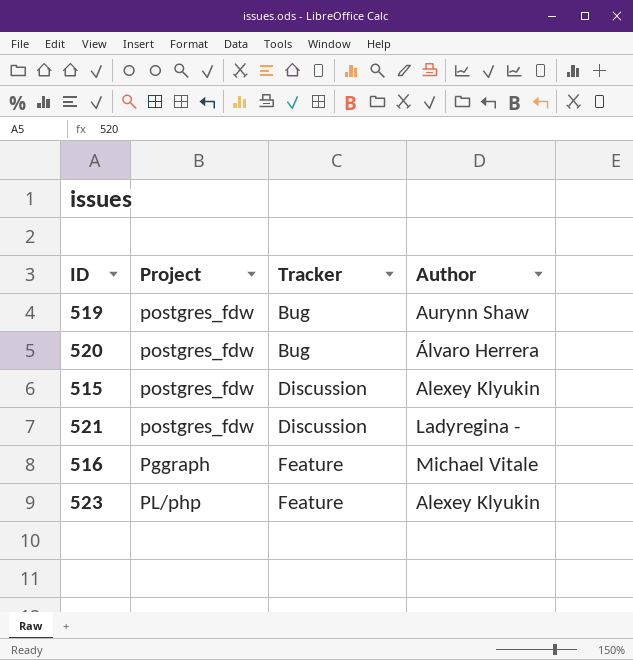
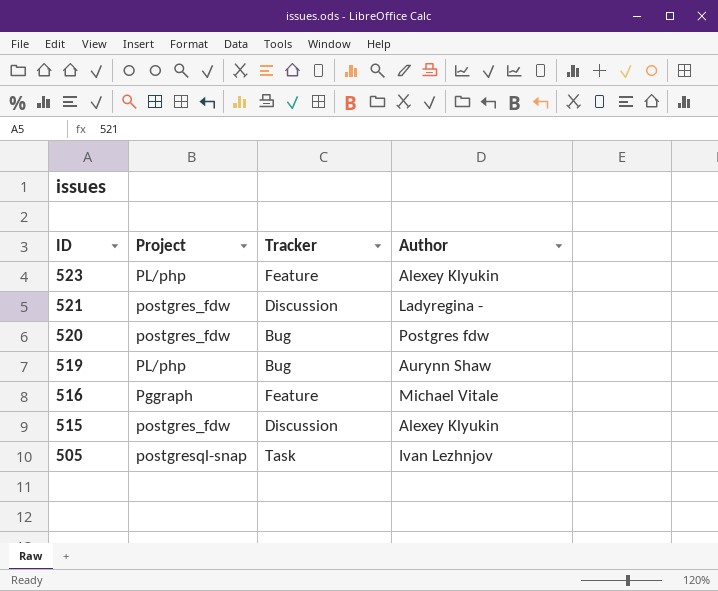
row order: Tracker ascending -> ID descending
520 | Author: Álvaro Herrera -> Postgres fdw
519 | Project: postgres_fdw -> PL/php
row 505: none -> postgresql-snap | Task | Ivan Lezhnjov

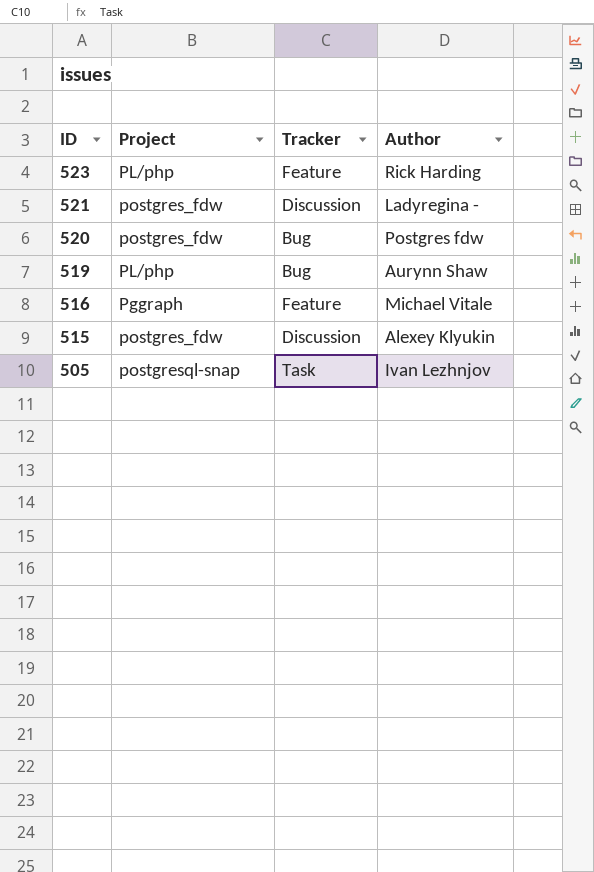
523 | Author: Alexey Klyukin -> Rick Harding

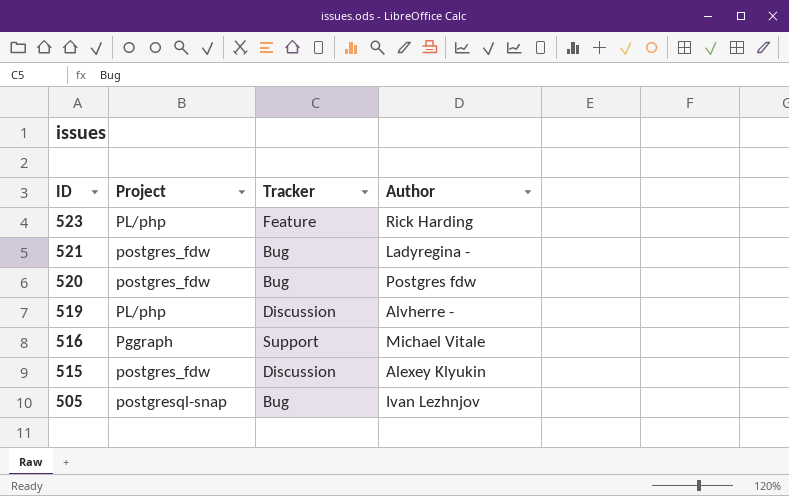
521 | Tracker: Discussion -> Bug
519 | Tracker: Bug -> Discussion
519 | Author: Aurynn Shaw -> Alvherre -
516 | Tracker: Feature -> Support
505 | Tracker: Task -> Bug

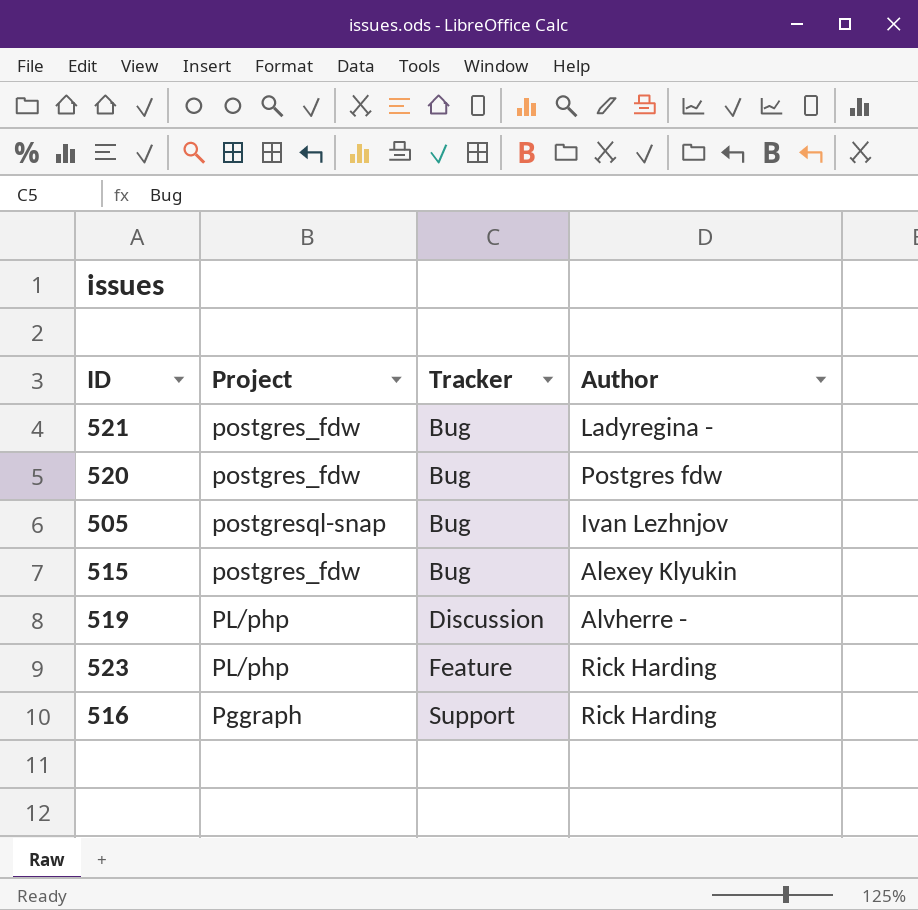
row order: ID descending -> Tracker ascending
515 | Tracker: Discussion -> Bug
516 | Author: Michael Vitale -> Rick Harding

